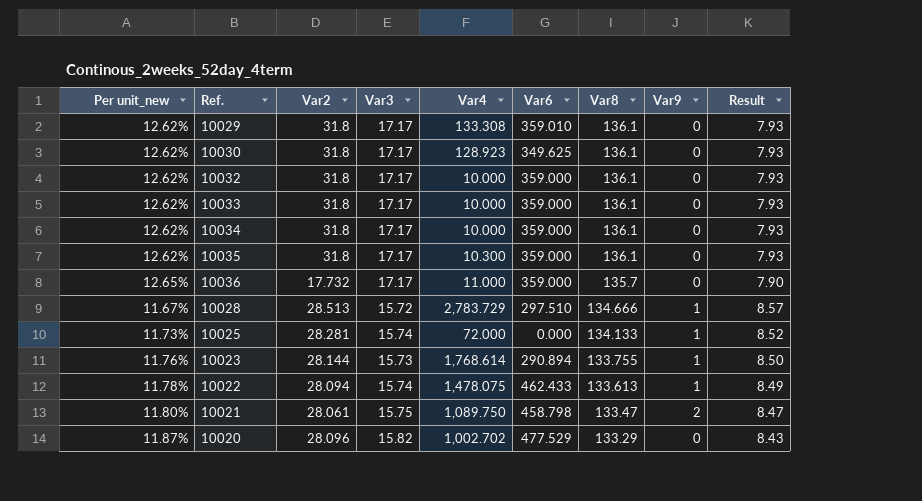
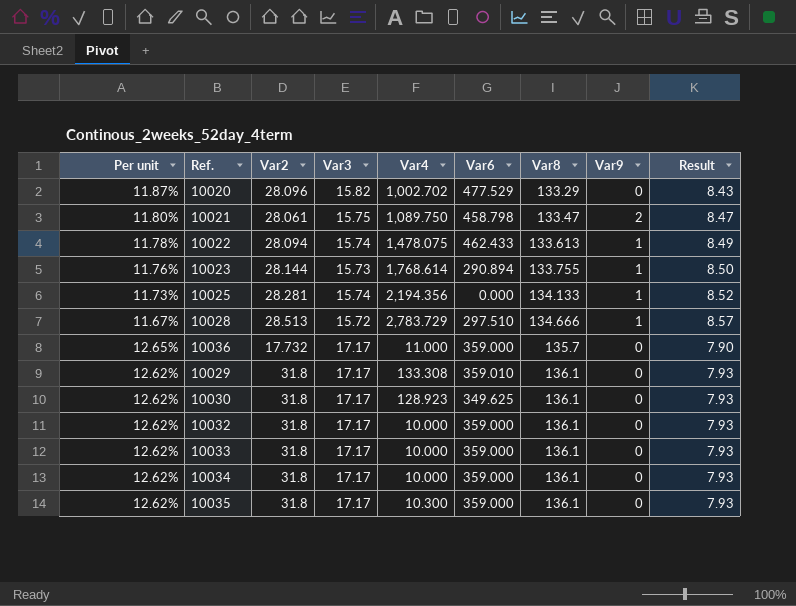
row order: Var8 descending -> Var8 ascending
column name: Per unit_new -> Per unit
10025 | Var4: 72.000 -> 2,194.356

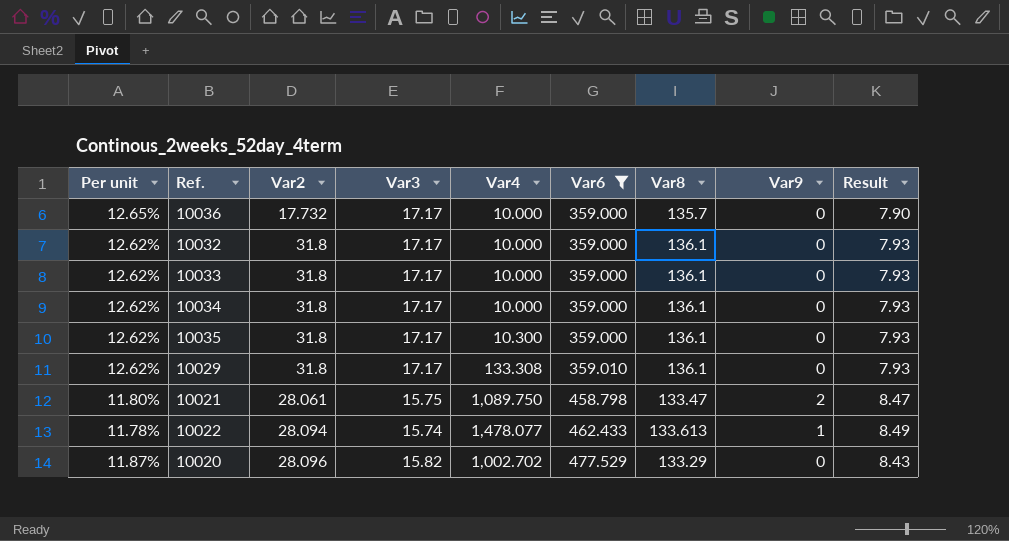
filter: none -> Var6 >= 359.000
row order: Var8 ascending -> Var6 ascending
10036 | Var4: 11.000 -> 10.000
10022 | Var4: 1,478.075 -> 1,478.077

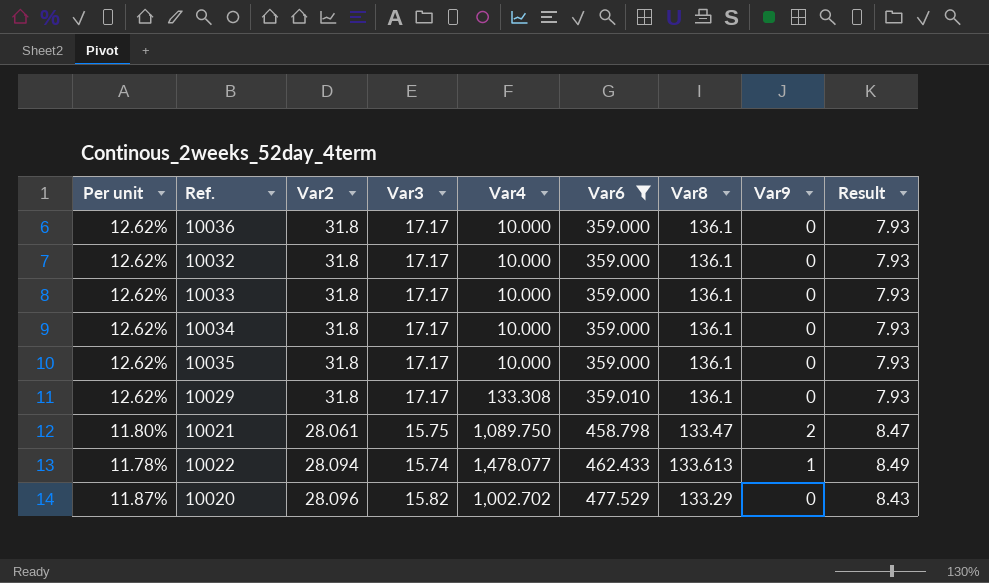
10036 | Per unit: 12.65% -> 12.62%
10036 | Var2: 17.732 -> 31.8
10036 | Var8: 135.7 -> 136.1
10036 | Result: 7.90 -> 7.93
10035 | Var4: 10.300 -> 10.000

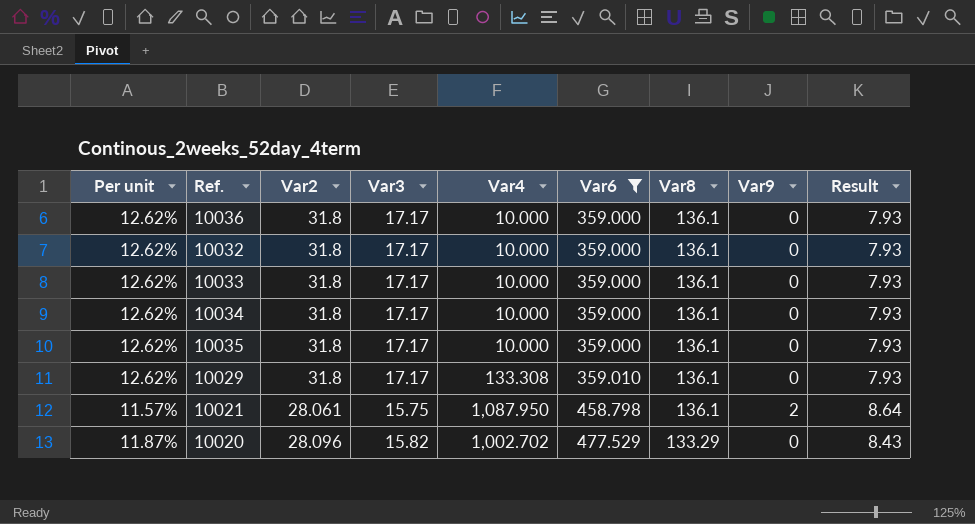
row 10022: 11.78% | 28.094 | 15.74 | 1,478.077 | 462.433 | 133.613 | 1 | 8.49 -> none
10021 | Per unit: 11.80% -> 11.57%
10021 | Var4: 1,089.750 -> 1,087.950
10021 | Var8: 133.47 -> 136.1
10021 | Result: 8.47 -> 8.64

